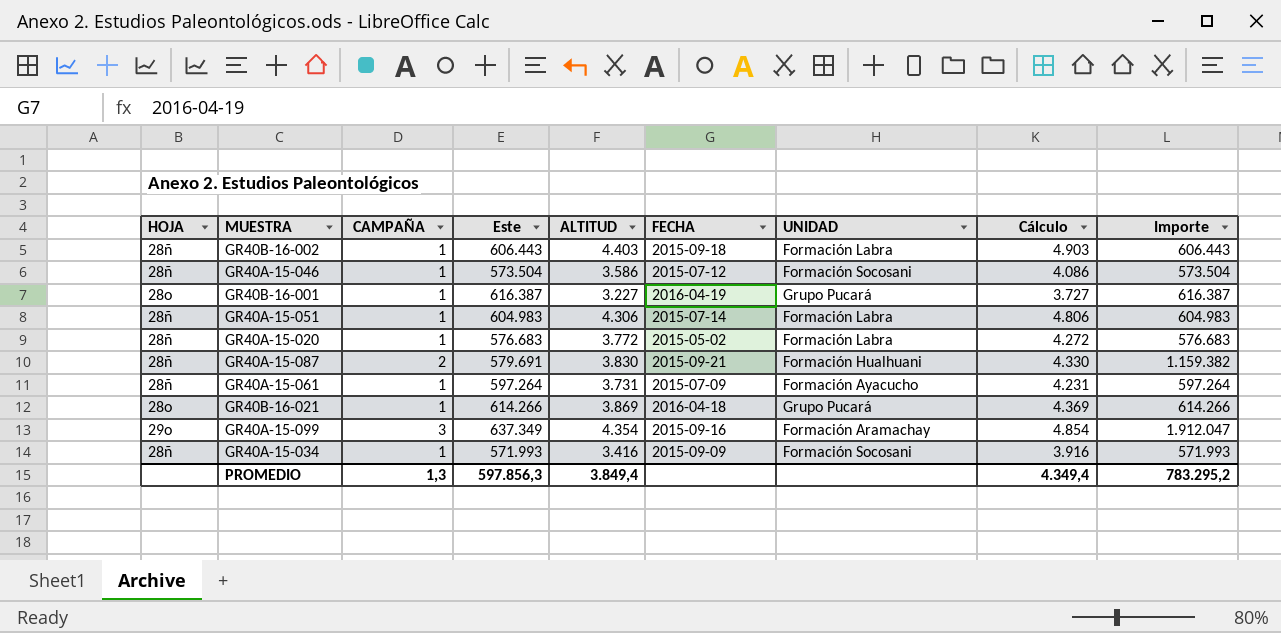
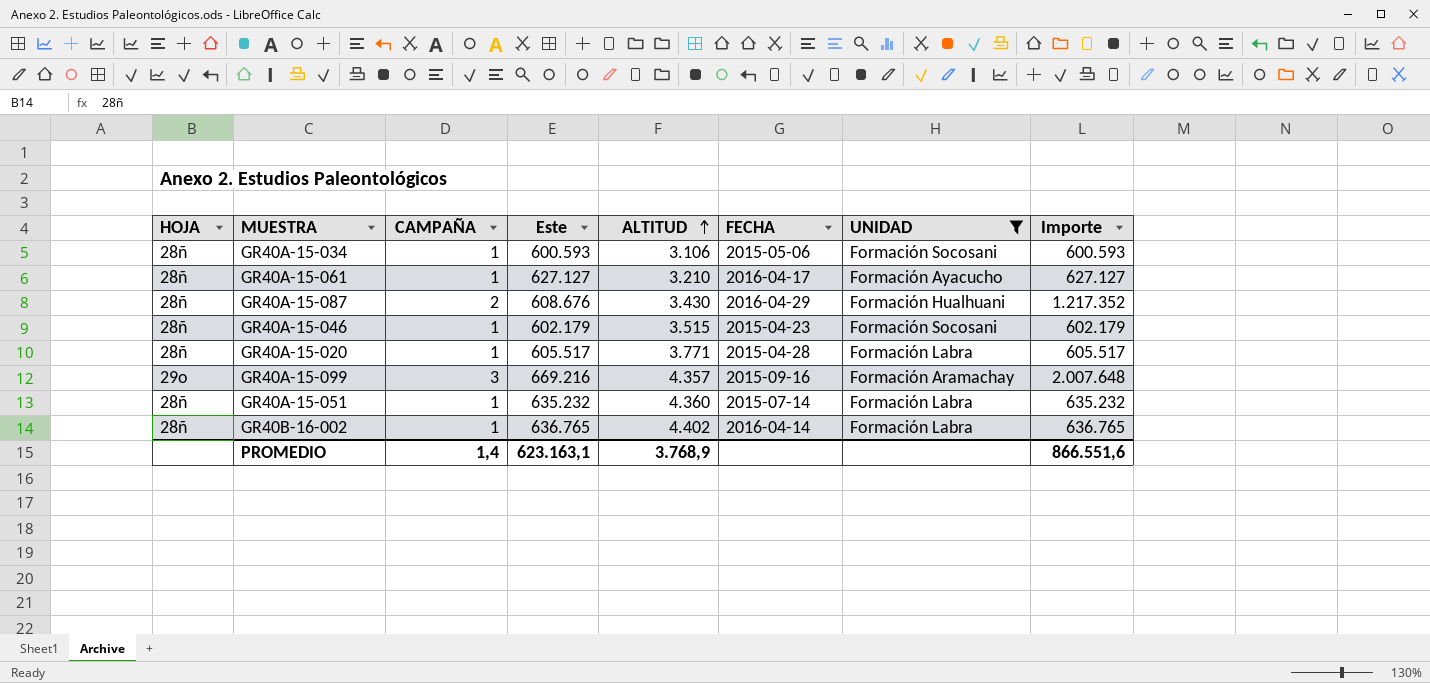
filter: none -> UNIDAD != Grupo Pucará
row order: none -> ALTITUD ascending
column Cálculo | formula: [ALTITUD] + 500 -> none
GR40A-15-034 | Este: 571.993 -> 600.593
GR40A-15-034 | ALTITUD: 3.416 -> 3.106
GR40A-15-034 | FECHA: 2015-09-09 -> 2015-05-06
GR40A-15-034 | Importe: 571.993 -> 600.593
GR40A-15-061 | Este: 597.264 -> 627.127
GR40A-15-061 | ALTITUD: 3.731 -> 3.210
GR40A-15-061 | FECHA: 2015-07-09 -> 2016-04-17
GR40A-15-061 | Importe: 597.264 -> 627.127
GR40A-15-087 | Este: 579.691 -> 608.676
GR40A-15-087 | ALTITUD: 3.830 -> 3.430
GR40A-15-087 | FECHA: 2015-09-21 -> 2016-04-29
GR40A-15-087 | Importe: 1.159.382 -> 1.217.352
GR40A-15-046 | Este: 573.504 -> 602.179
GR40A-15-046 | ALTITUD: 3.586 -> 3.515
GR40A-15-046 | FECHA: 2015-07-12 -> 2015-04-23
GR40A-15-046 | Importe: 573.504 -> 602.179
GR40A-15-020 | Este: 576.683 -> 605.517
GR40A-15-020 | ALTITUD: 3.772 -> 3.771
GR40A-15-020 | FECHA: 2015-05-02 -> 2015-04-28
GR40A-15-020 | Importe: 576.683 -> 605.517
GR40A-15-099 | Este: 637.349 -> 669.216
GR40A-15-099 | ALTITUD: 4.354 -> 4.357
GR40A-15-099 | Importe: 1.912.047 -> 2.007.648
GR40A-15-051 | Este: 604.983 -> 635.232
GR40A-15-051 | ALTITUD: 4.306 -> 4.360
GR40A-15-051 | Importe: 604.983 -> 635.232
GR40B-16-002 | Este: 606.443 -> 636.765
GR40B-16-002 | ALTITUD: 4.403 -> 4.402
GR40B-16-002 | FECHA: 2015-09-18 -> 2016-04-14
GR40B-16-002 | Importe: 606.443 -> 636.765
PROMEDIO | CAMPAÑA: 1,3 -> 1,4
PROMEDIO | Este: 597.856,3 -> 623.163,1
PROMEDIO | ALTITUD: 3.849,4 -> 3.768,9
PROMEDIO | Importe: 783.295,2 -> 866.551,6

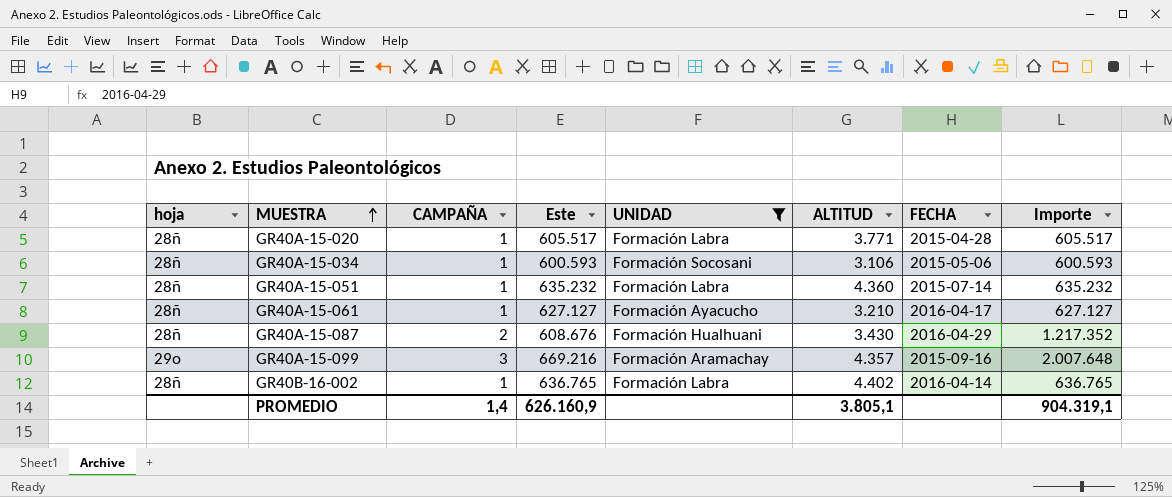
row order: ALTITUD ascending -> MUESTRA ascending
column name: HOJA -> hoja
column UNIDAD | position: 7 -> 5
row GR40A-15-046: 28ñ | 1 | 602.179 | 3.515 | 2015-04-23 | Formación Socosani | 602.179 -> none
PROMEDIO | Este: 623.163,1 -> 626.160,9
PROMEDIO | ALTITUD: 3.768,9 -> 3.805,1
PROMEDIO | Importe: 866.551,6 -> 904.319,1

